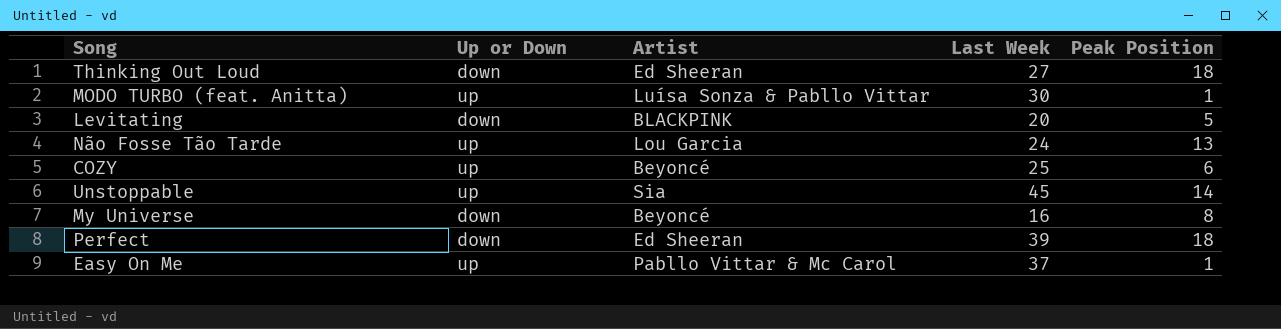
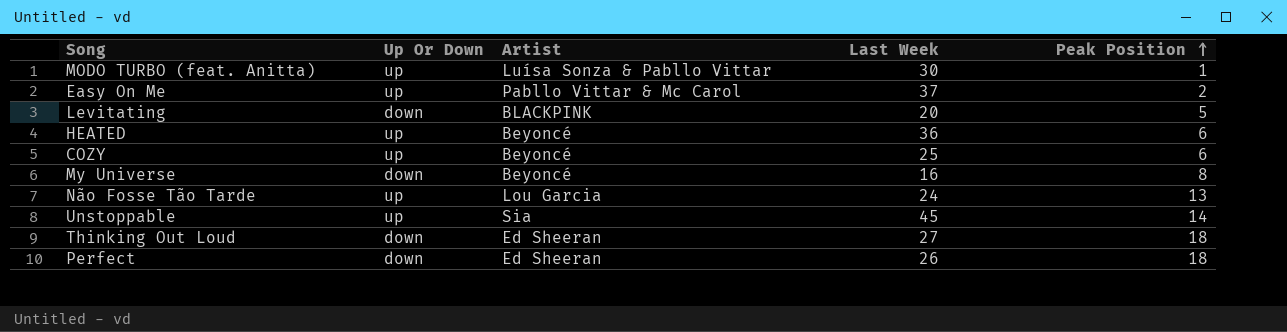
row order: none -> Peak Position ascending
column name: Up or Down -> Up Or Down
Easy On Me | Peak Position: 1 -> 2
row HEATED: none -> up | Beyoncé | 36 | 6
Perfect | Last Week: 39 -> 26

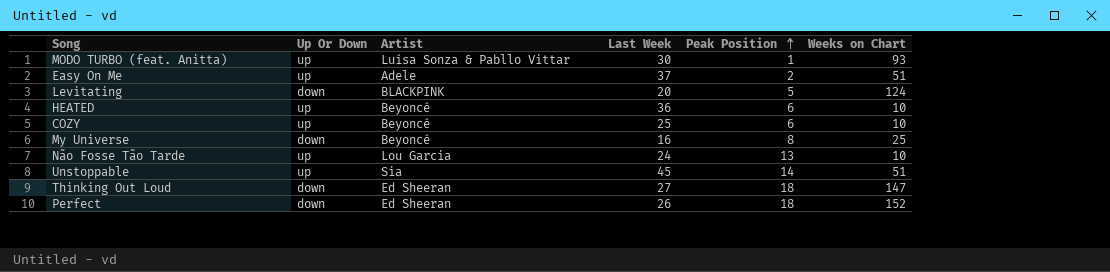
column Weeks on Chart | position: none -> 6
Easy On Me | Artist: Pabllo Vittar & Mc Carol -> Adele

